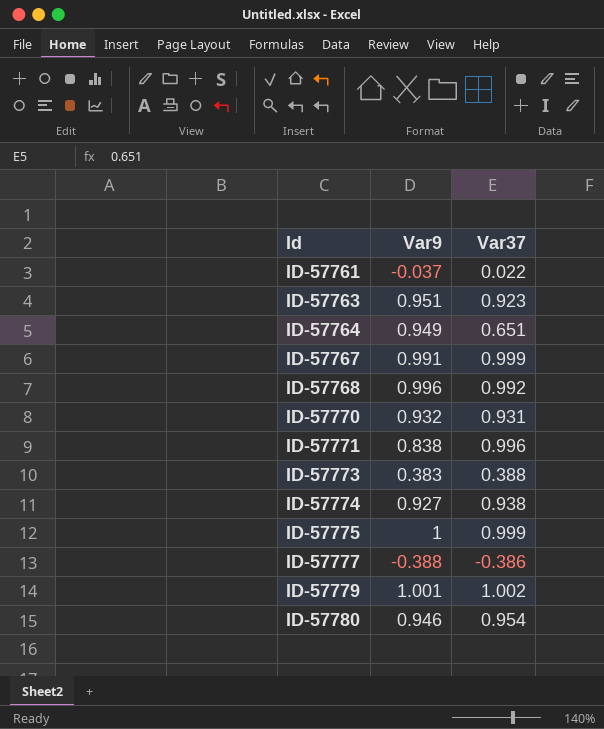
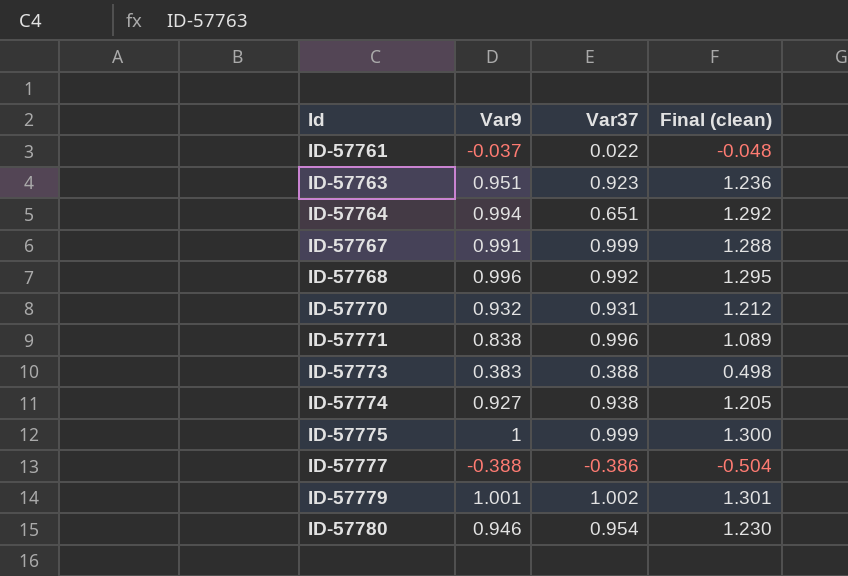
column Final (clean) | formula: none -> [Var9] * 1.3
ID-57764 | Var9: 0.949 -> 0.994

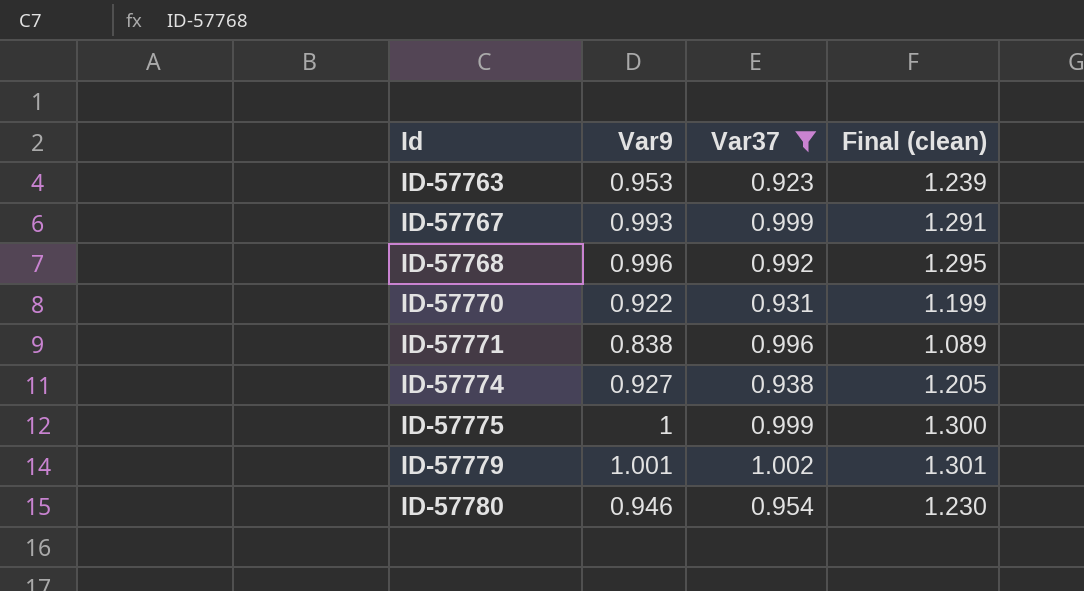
filter: none -> Var37 >= 0.923
ID-57763 | Var9: 0.951 -> 0.953
ID-57763 | Final (clean): 1.236 -> 1.239
ID-57767 | Var9: 0.991 -> 0.993
ID-57767 | Final (clean): 1.288 -> 1.291
ID-57770 | Var9: 0.932 -> 0.922
ID-57770 | Final (clean): 1.212 -> 1.199

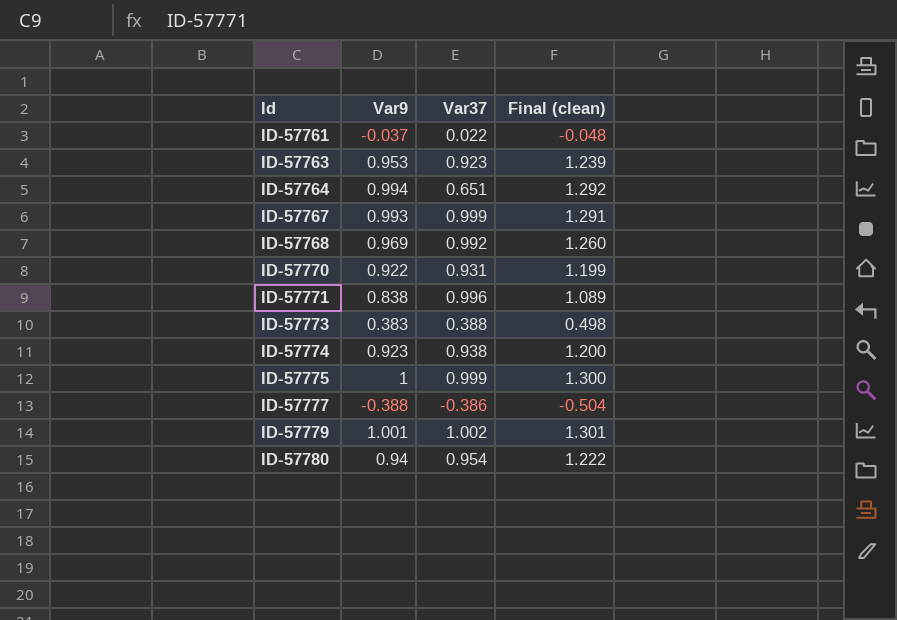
filter: Var37 >= 0.923 -> none
ID-57768 | Var9: 0.996 -> 0.969
ID-57768 | Final (clean): 1.295 -> 1.260
ID-57774 | Var9: 0.927 -> 0.923
ID-57774 | Final (clean): 1.205 -> 1.200
ID-57780 | Var9: 0.946 -> 0.94
ID-57780 | Final (clean): 1.230 -> 1.222

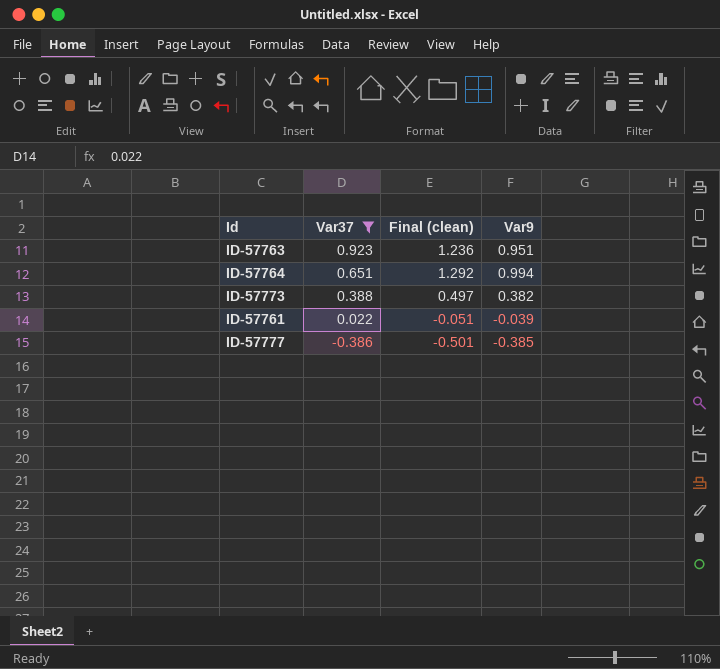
filter: none -> Var37 <= 0.923
row order: Id ascending -> Var37 descending
column Var9 | position: 2 -> 4
ID-57763 | Final (clean): 1.239 -> 1.236
ID-57763 | Var9: 0.953 -> 0.951
ID-57773 | Final (clean): 0.498 -> 0.497
ID-57773 | Var9: 0.383 -> 0.382
ID-57761 | Final (clean): -0.048 -> -0.051
ID-57761 | Var9: -0.037 -> -0.039
ID-57777 | Final (clean): -0.504 -> -0.501
ID-57777 | Var9: -0.388 -> -0.385

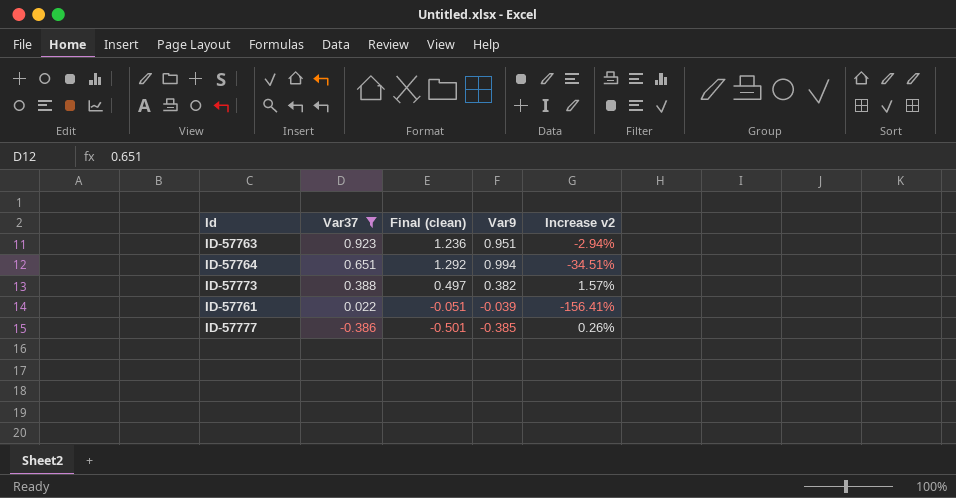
column Increase v2 | formula: none -> ([Var37] - [Var9]) / [Var9]

